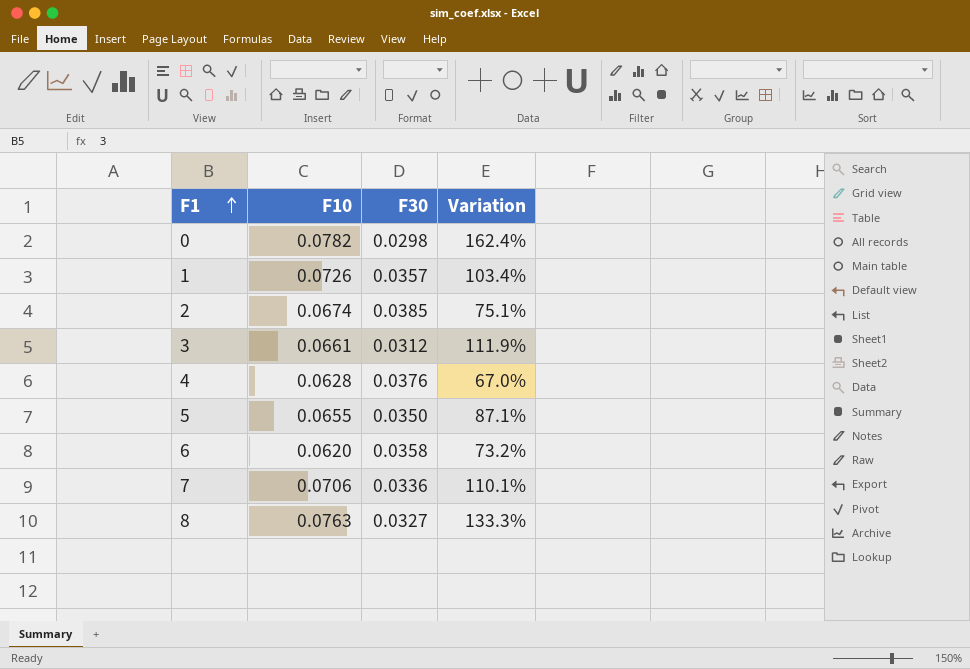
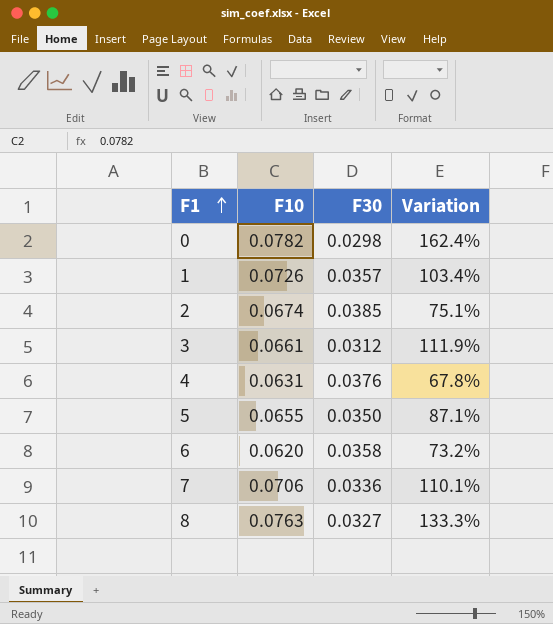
4 | F10: 0.0628 -> 0.0631
4 | Variation: 67.0% -> 67.8%

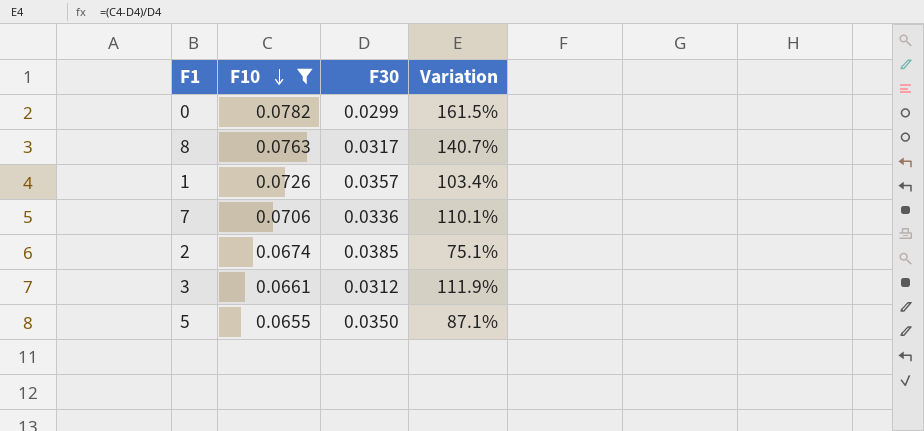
filter: none -> F10 >= 0.0655
row order: F1 ascending -> F10 descending
0 | F30: 0.0298 -> 0.0299
0 | Variation: 162.4% -> 161.5%
8 | F30: 0.0327 -> 0.0317
8 | Variation: 133.3% -> 140.7%

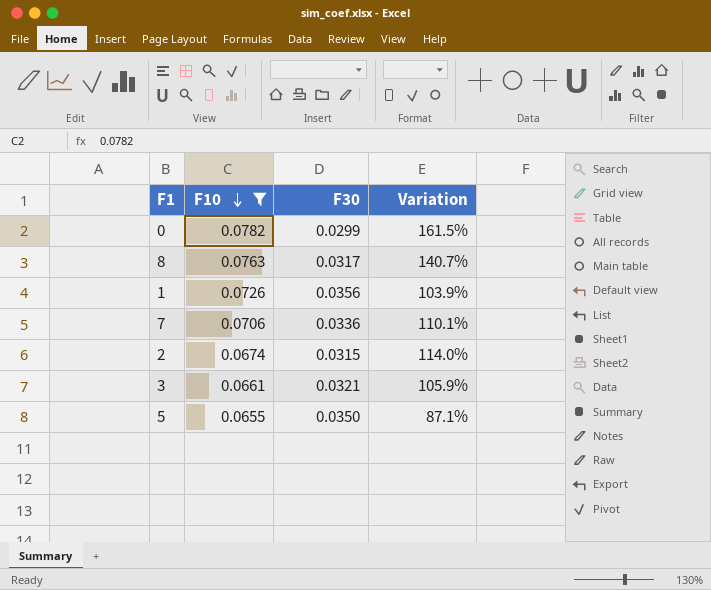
1 | F30: 0.0357 -> 0.0356
1 | Variation: 103.4% -> 103.9%
2 | F30: 0.0385 -> 0.0315
2 | Variation: 75.1% -> 114.0%
3 | F30: 0.0312 -> 0.0321
3 | Variation: 111.9% -> 105.9%

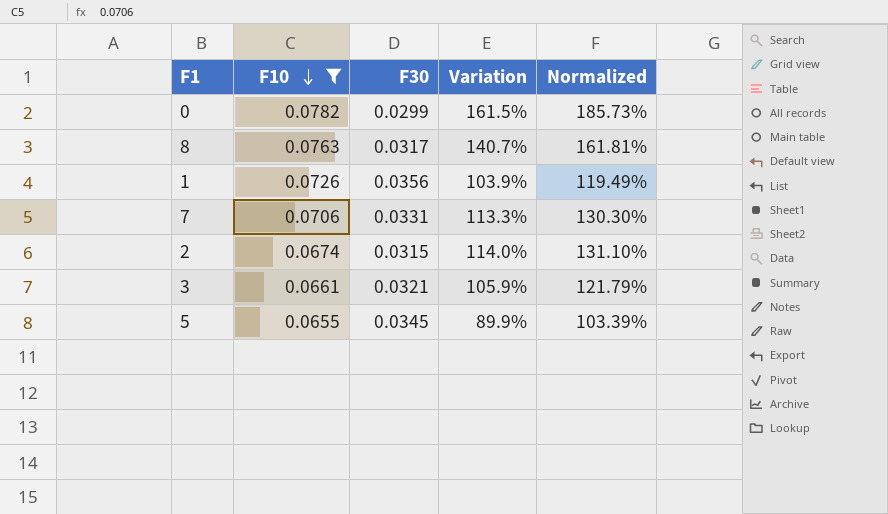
column Normalized | formula: none -> [Variation] * 1.15
7 | F30: 0.0336 -> 0.0331
7 | Variation: 110.1% -> 113.3%
5 | F30: 0.0350 -> 0.0345
5 | Variation: 87.1% -> 89.9%

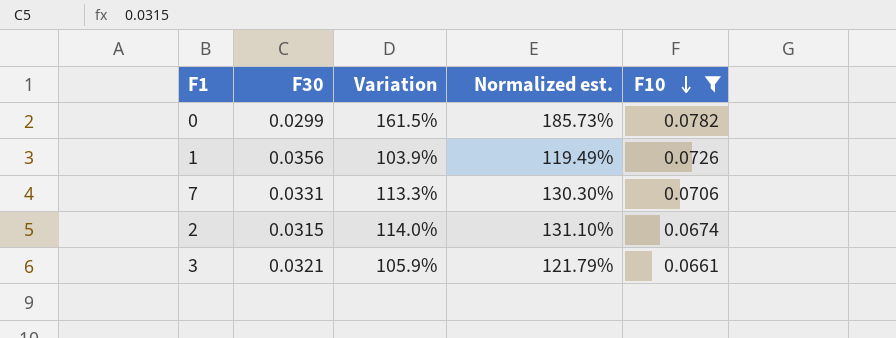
column name: Normalized -> Normalized est.
column F10 | position: 2 -> 5
row 8: 0.0763 | 0.0317 | 140.7% | 161.81% -> none
row 5: 0.0655 | 0.0345 | 89.9% | 103.39% -> none

